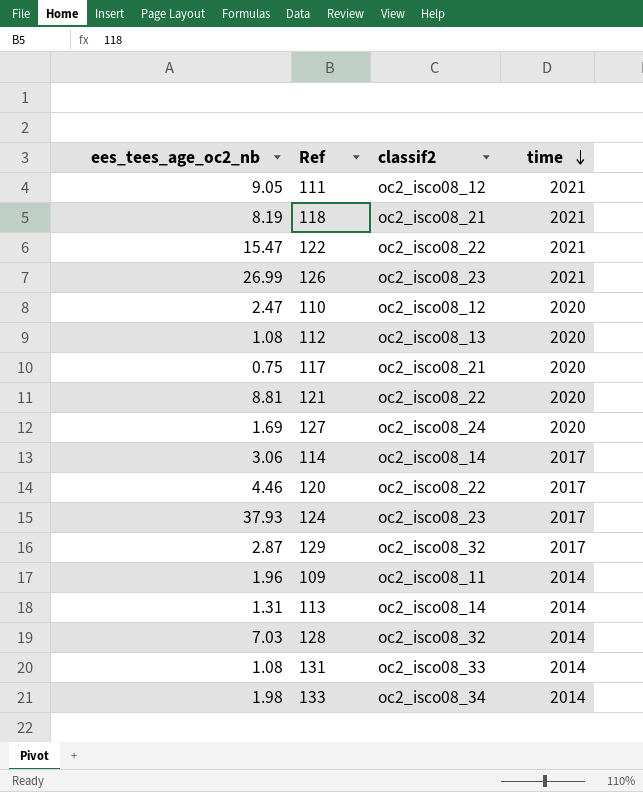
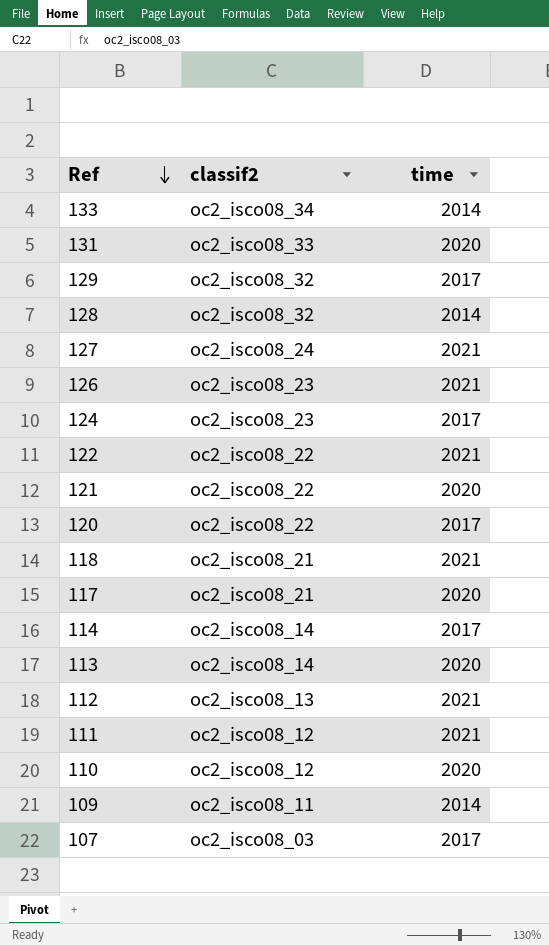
row order: time descending -> Ref descending
column ees_tees_age_oc2_nb | position: 1 -> none
131 | time: 2014 -> 2020
127 | time: 2020 -> 2021
113 | time: 2014 -> 2020
112 | time: 2020 -> 2021
row 107: none -> oc2_isco08_03 | 2017

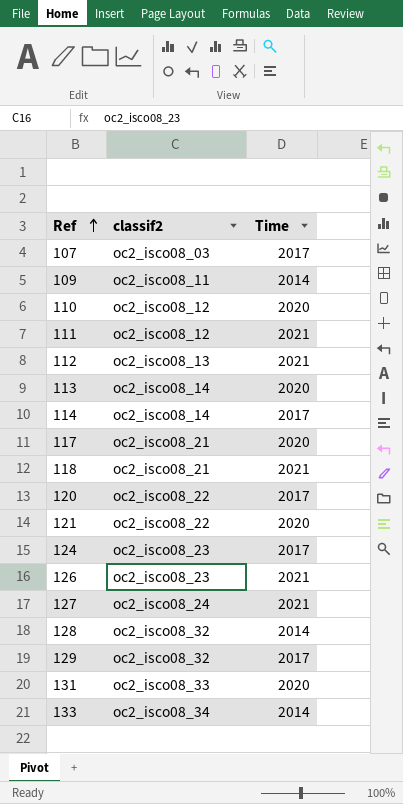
row order: Ref descending -> Ref ascending
column name: time -> Time
row 122: oc2_isco08_22 | 2021 -> none

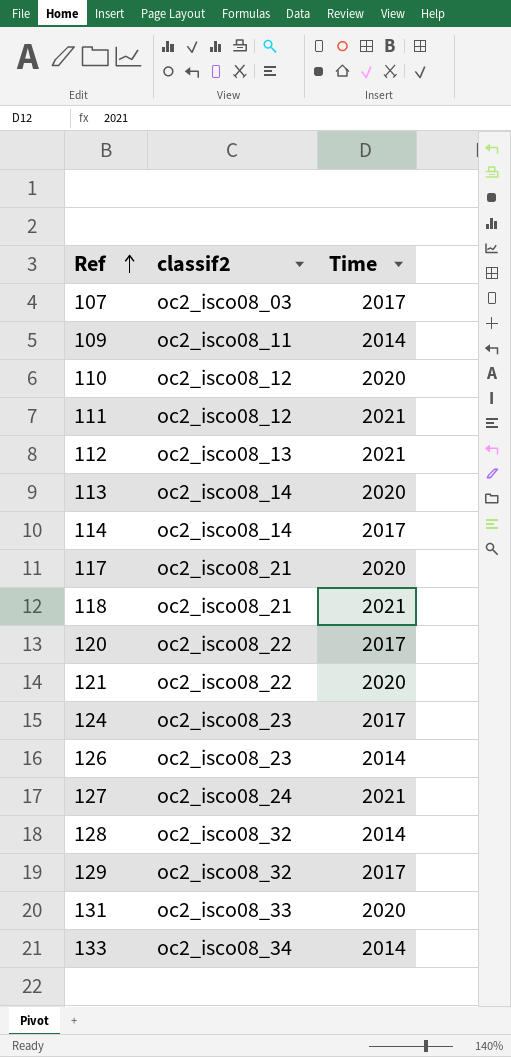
126 | Time: 2021 -> 2014

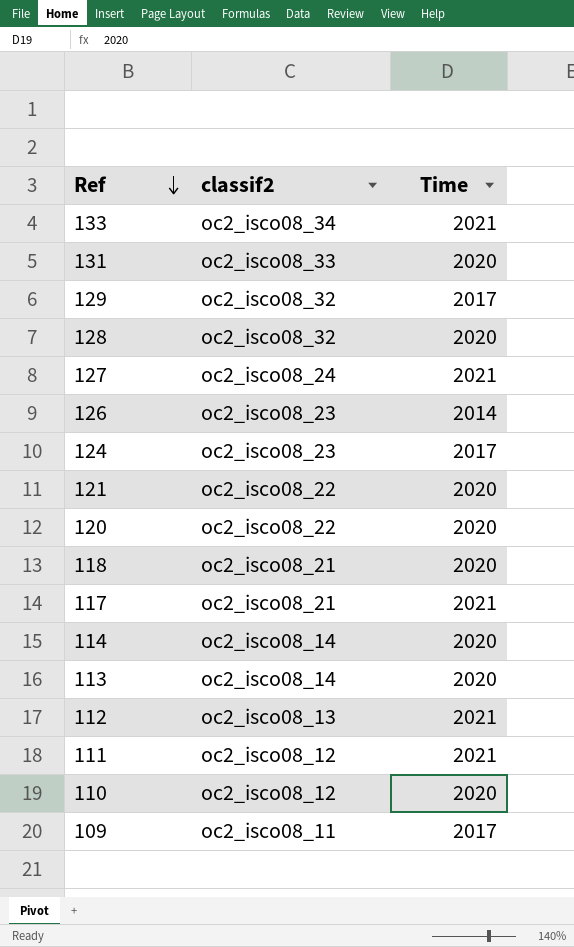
row order: Ref ascending -> Ref descending
row 107: oc2_isco08_03 | 2017 -> none
133 | Time: 2014 -> 2021
128 | Time: 2014 -> 2020
120 | Time: 2017 -> 2020
118 | Time: 2021 -> 2020
117 | Time: 2020 -> 2021
114 | Time: 2017 -> 2020
109 | Time: 2014 -> 2017

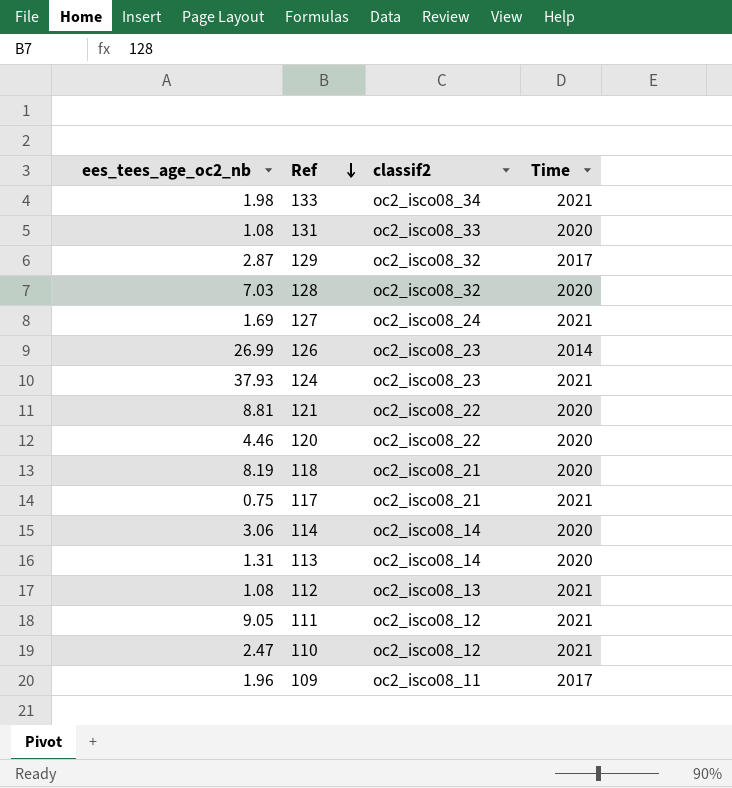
column ees_tees_age_oc2_nb | position: none -> 1
124 | Time: 2017 -> 2021
110 | Time: 2020 -> 2021

